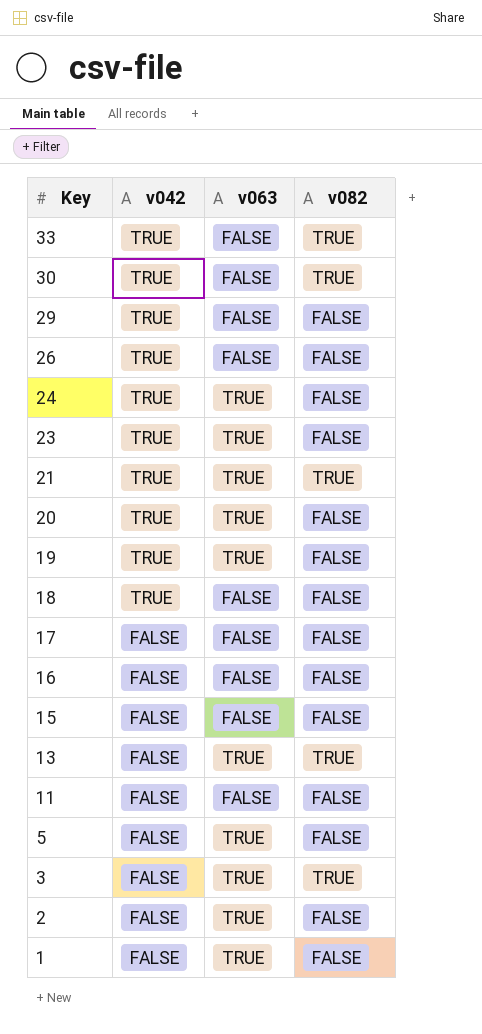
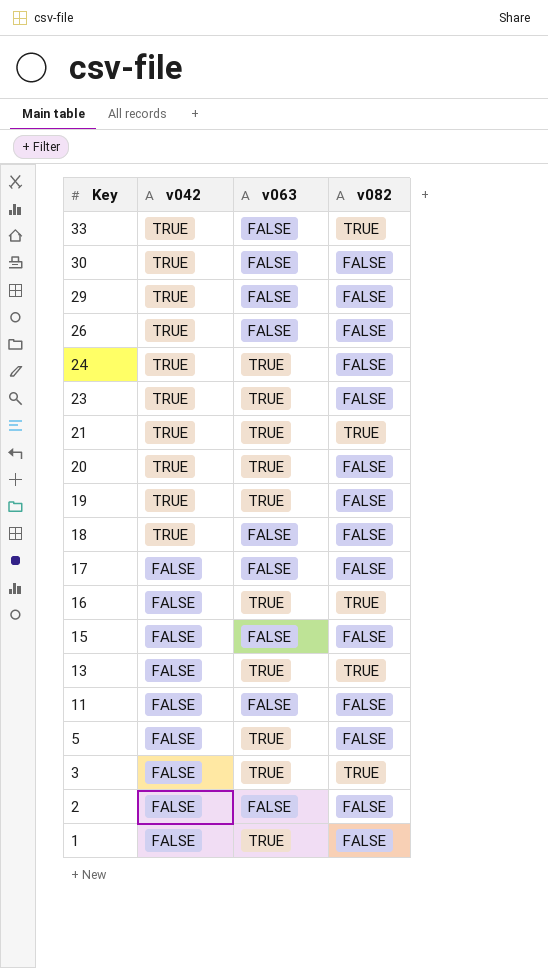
30 | v082: TRUE -> FALSE
16 | v063: FALSE -> TRUE
16 | v082: FALSE -> TRUE
2 | v063: TRUE -> FALSE

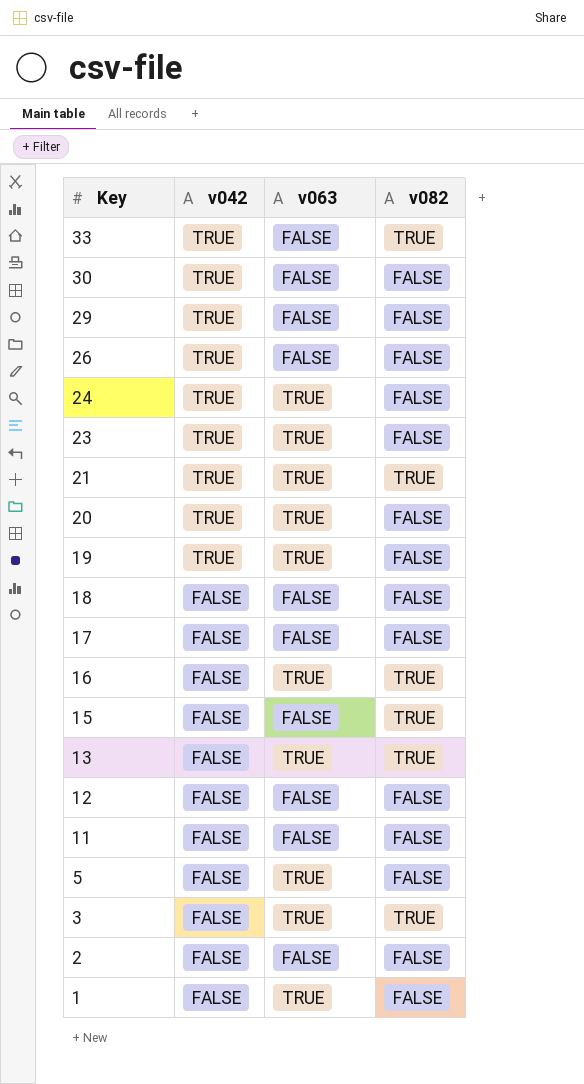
18 | v042: TRUE -> FALSE
15 | v082: FALSE -> TRUE
row 12: none -> FALSE | FALSE | FALSE

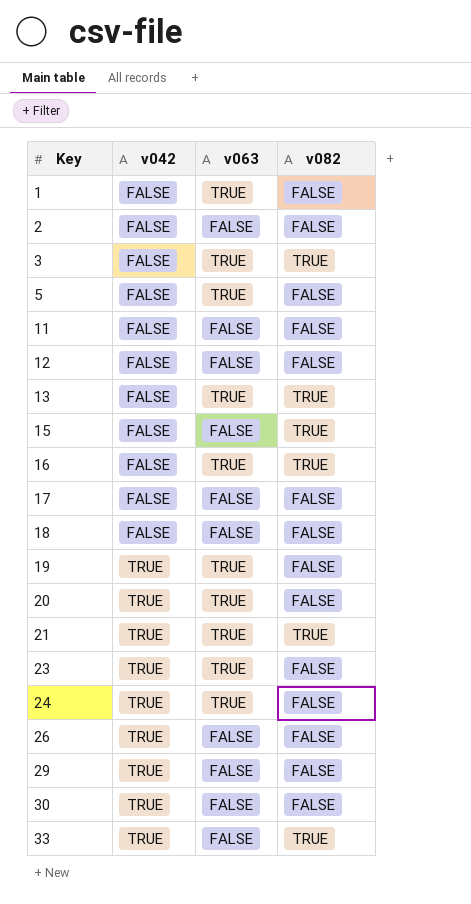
row order: Key descending -> Key ascending

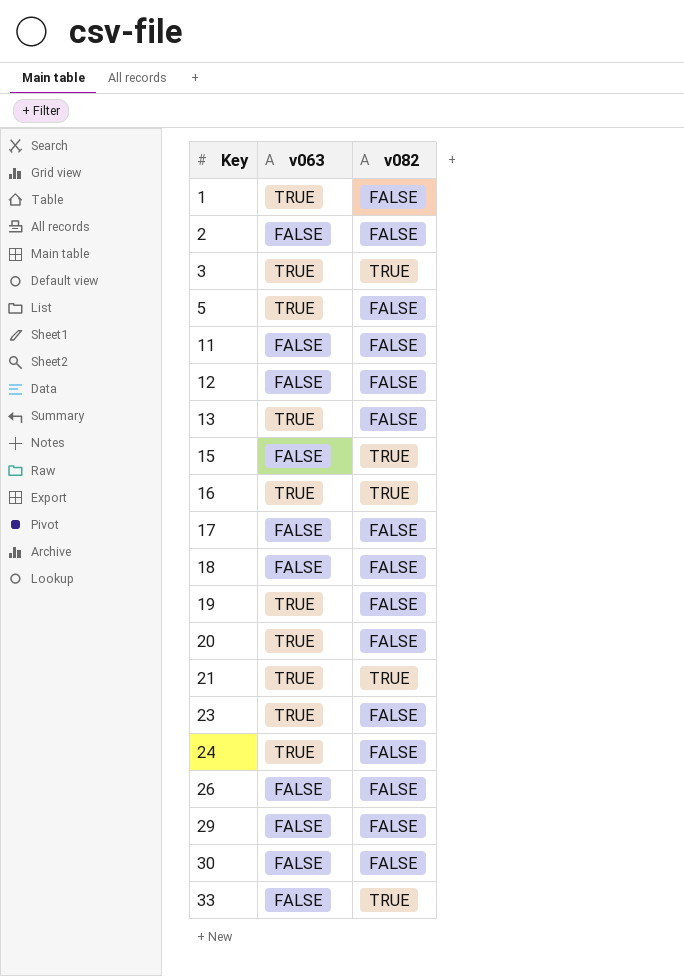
column v042 | position: 2 -> none
13 | v082: TRUE -> FALSE

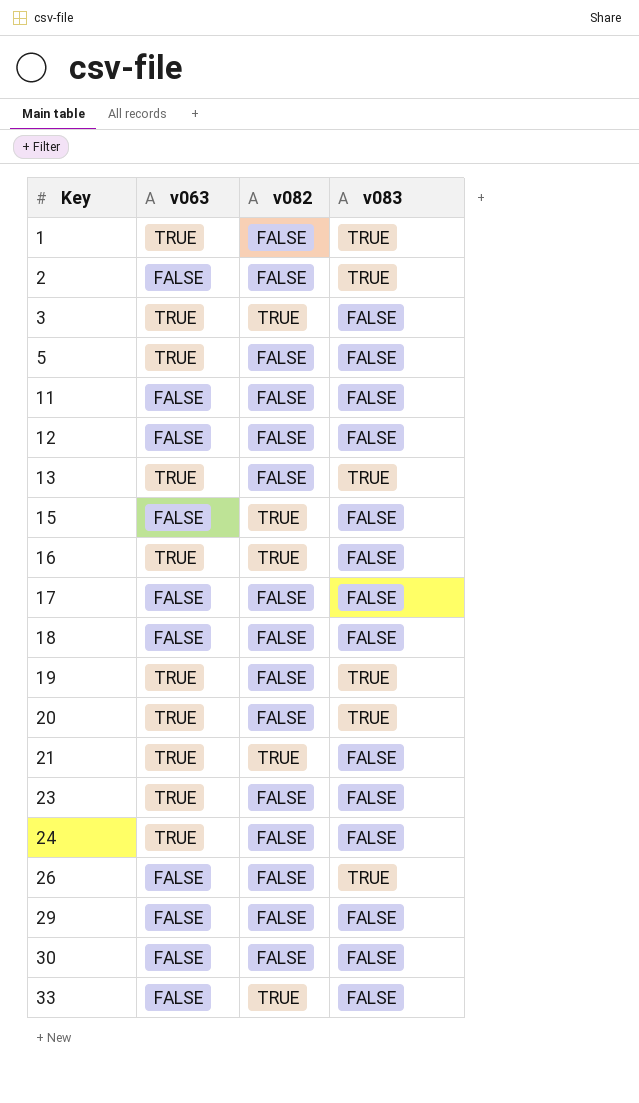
column v083 | position: none -> 4

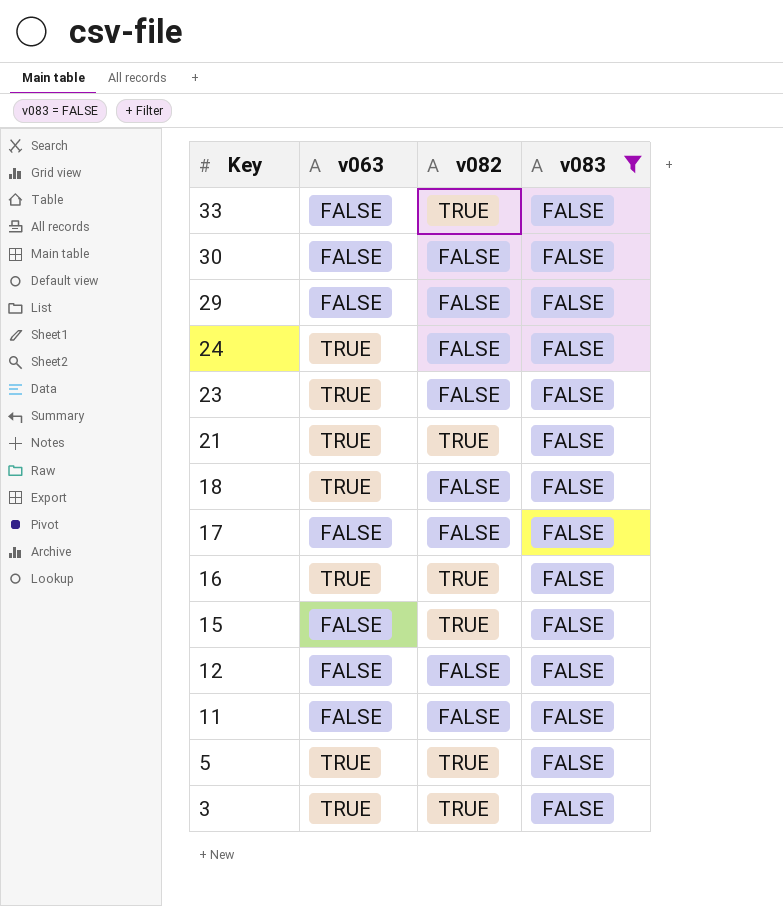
filter: none -> v083 = FALSE
row order: Key ascending -> Key descending
18 | v063: FALSE -> TRUE
5 | v082: FALSE -> TRUE

